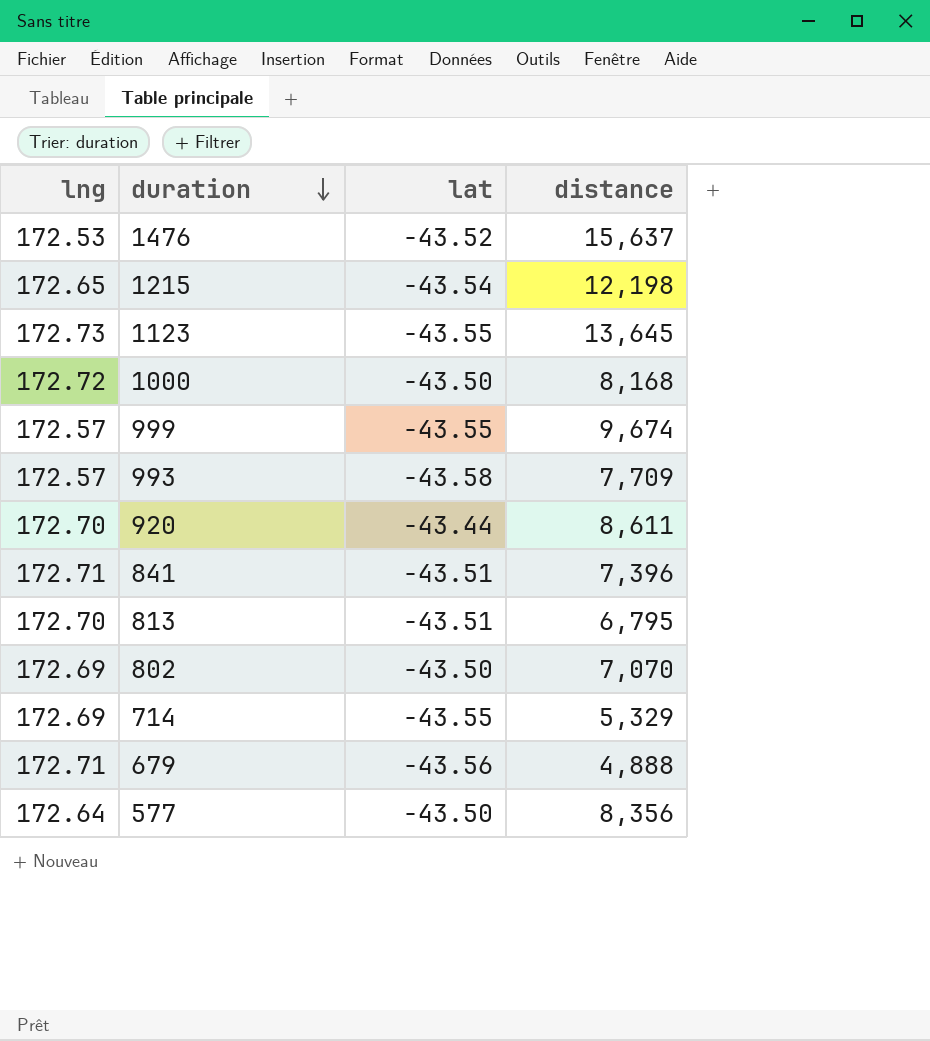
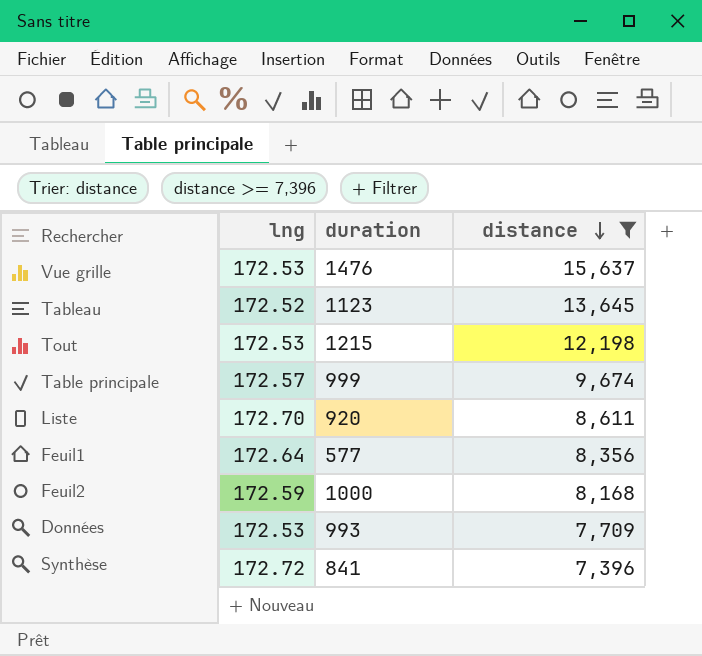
filter: none -> distance >= 7,396
row order: duration descending -> distance descending
column lat | position: 3 -> none
1123 | lng: 172.73 -> 172.52
1215 | lng: 172.65 -> 172.53
1000 | lng: 172.72 -> 172.59
993 | lng: 172.57 -> 172.53
841 | lng: 172.71 -> 172.72

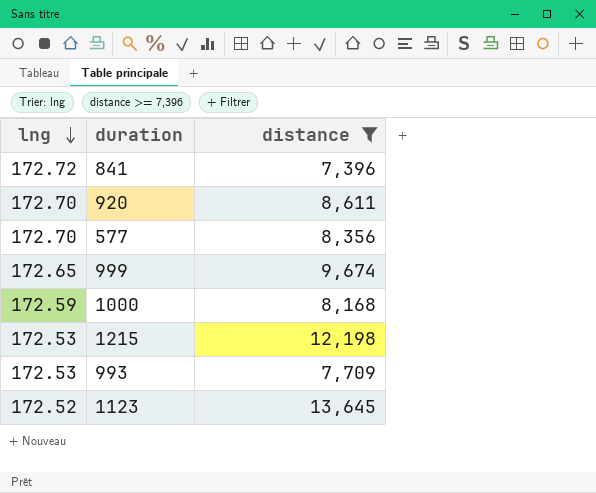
row order: distance descending -> lng descending
row 1476: 172.53 | 15,637 -> none
577 | lng: 172.64 -> 172.70
999 | lng: 172.57 -> 172.65

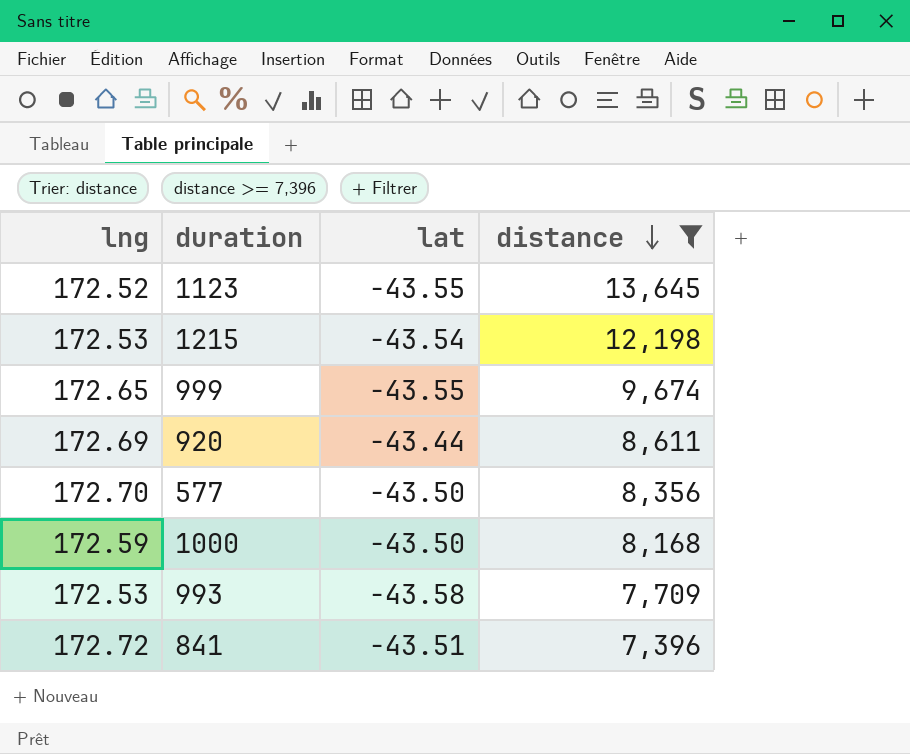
row order: lng descending -> distance descending
column lat | position: none -> 3
920 | lng: 172.70 -> 172.69

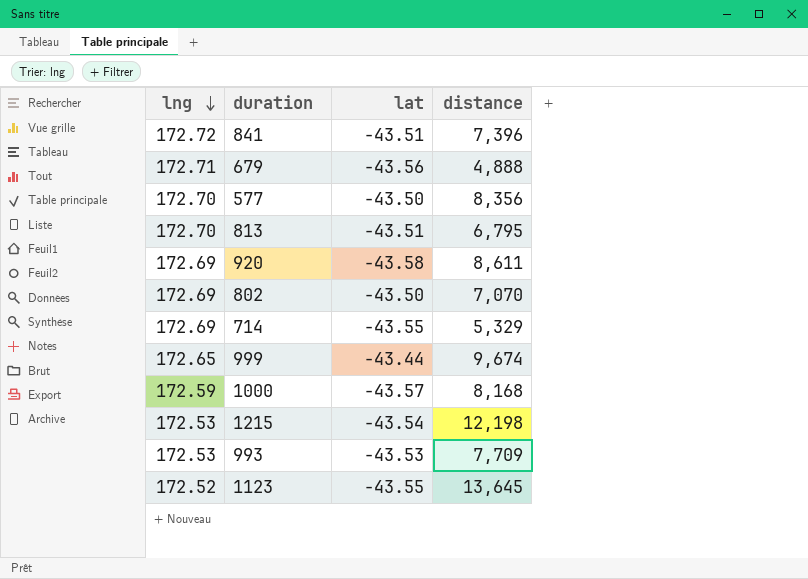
filter: distance >= 7,396 -> none
row order: distance descending -> lng descending
920 | lat: -43.44 -> -43.58
999 | lat: -43.55 -> -43.44
1000 | lat: -43.50 -> -43.57
993 | lat: -43.58 -> -43.53

